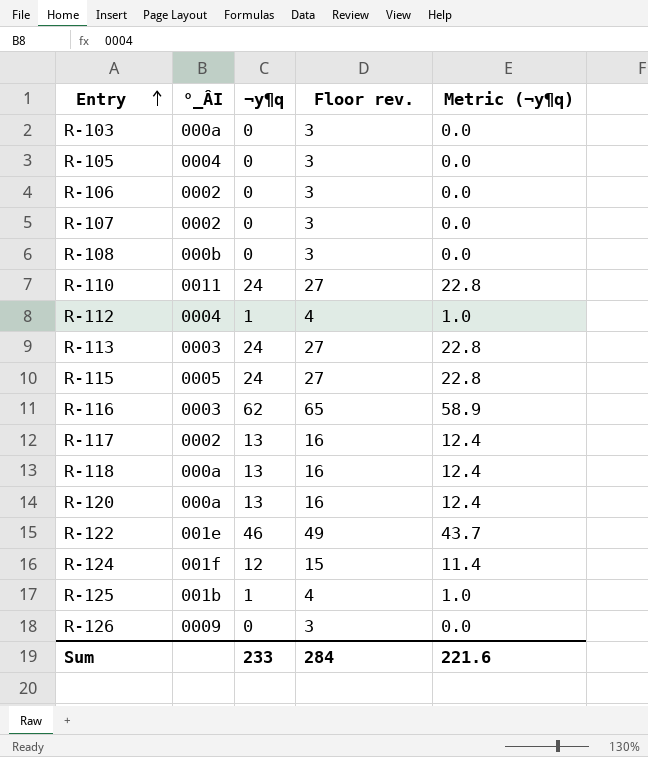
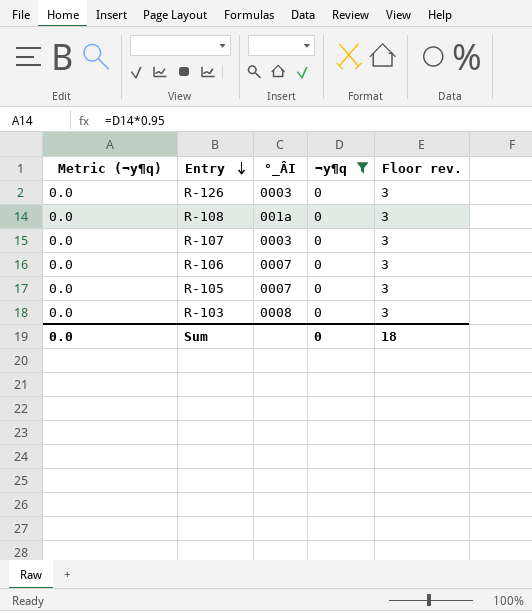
filter: none -> ¬y¶q = 0
row order: Entry ascending -> Entry descending
column Metric (¬y¶q) | position: 5 -> 1
R-126 | °_ÂI: 0009 -> 0003
R-108 | °_ÂI: 000b -> 001a
R-107 | °_ÂI: 0002 -> 0003
R-106 | °_ÂI: 0002 -> 0007
R-105 | °_ÂI: 0004 -> 0007
R-103 | °_ÂI: 000a -> 0008
Sum | Metric (¬y¶q): 221.6 -> 0.0
Sum | ¬y¶q: 233 -> 0
Sum | Floor rev.: 284 -> 18

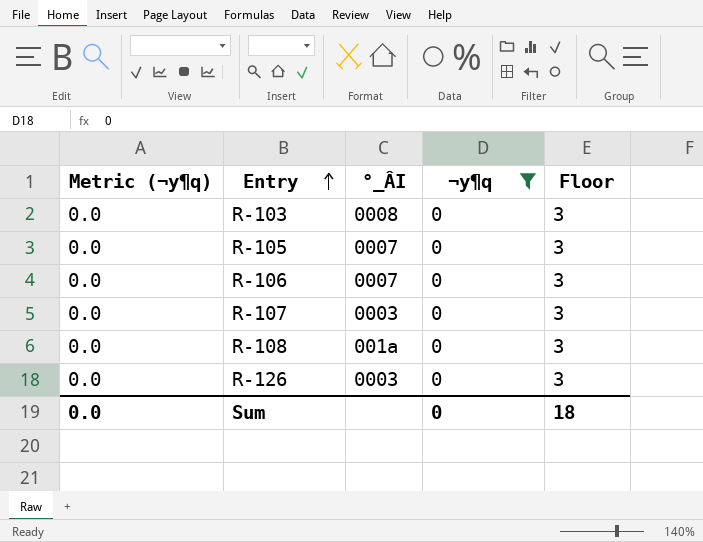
row order: Entry descending -> Entry ascending
column name: Floor rev. -> Floor

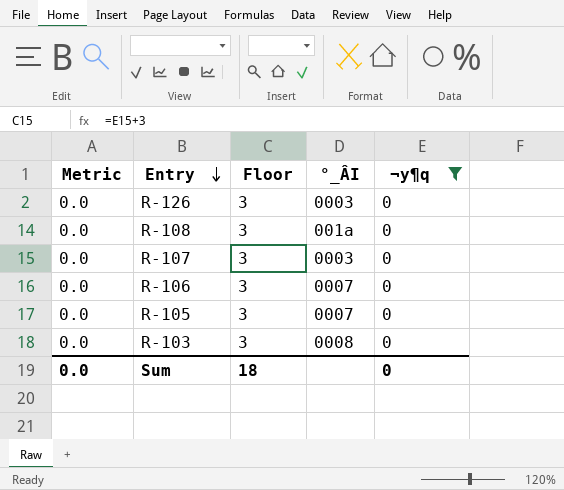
row order: Entry ascending -> Entry descending
column name: Metric (¬y¶q) -> Metric
column Floor | position: 5 -> 3

